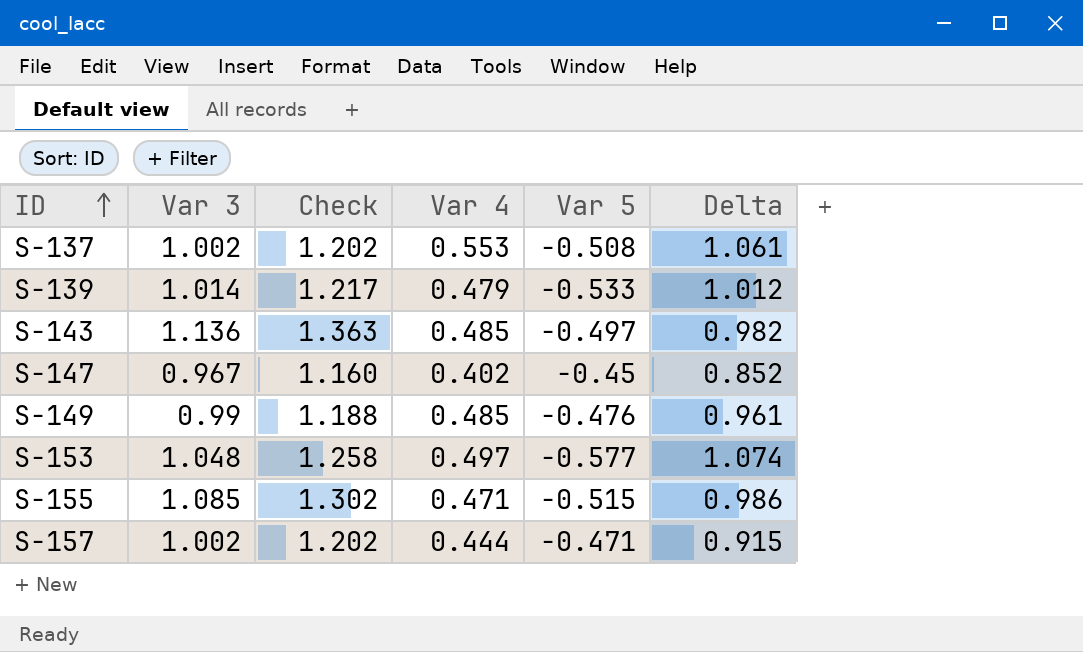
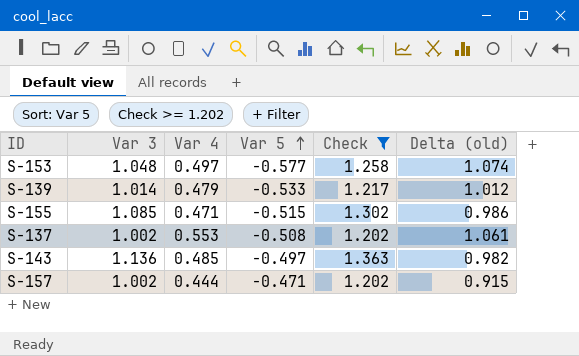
filter: none -> Check >= 1.202
row order: ID ascending -> Var 5 ascending
column Check | position: 3 -> 5
column name: Delta -> Delta (old)

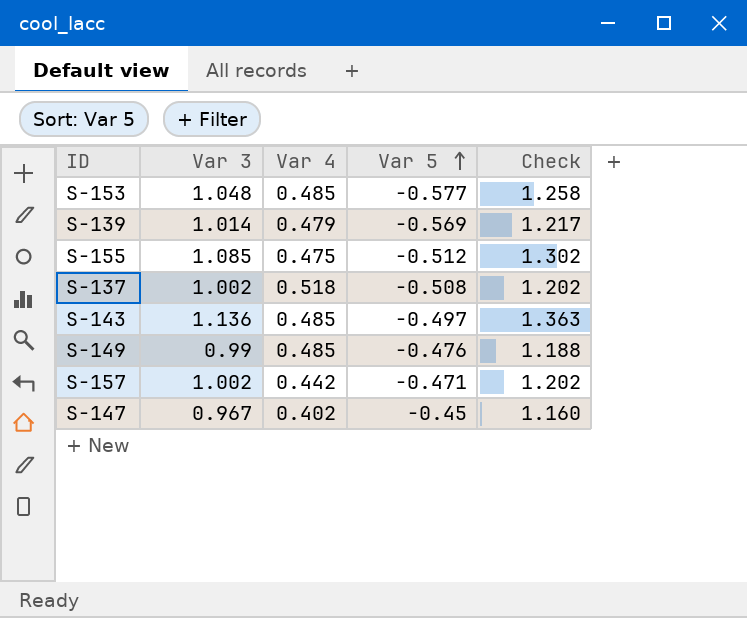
filter: Check >= 1.202 -> none
column Delta (old) | formula: [Var 4] - [Var 5] -> none
S-153 | Var 4: 0.497 -> 0.485
S-139 | Var 5: -0.533 -> -0.569
S-155 | Var 4: 0.471 -> 0.475
S-155 | Var 5: -0.515 -> -0.512
S-137 | Var 4: 0.553 -> 0.518
S-157 | Var 4: 0.444 -> 0.442

